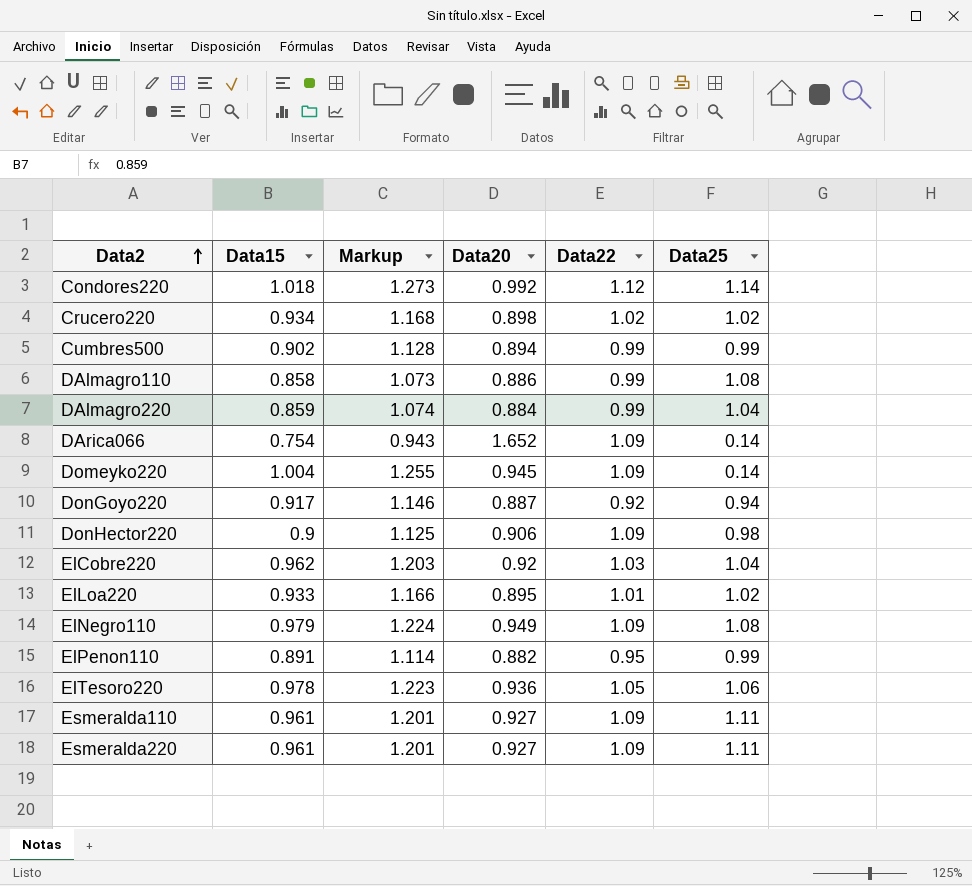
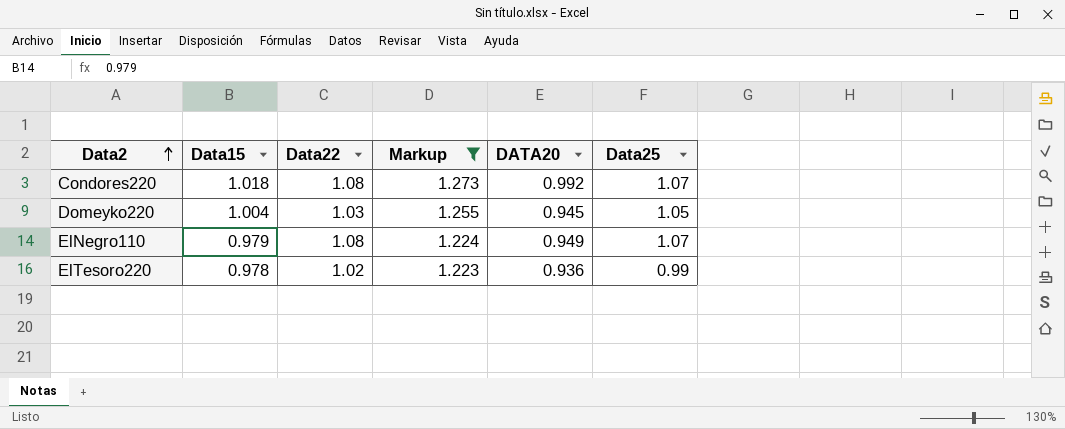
filter: none -> Markup >= 1.223
column Data22 | position: 5 -> 3
column name: Data20 -> DATA20
Condores220 | Data22: 1.12 -> 1.08
Condores220 | Data25: 1.14 -> 1.07
Domeyko220 | Data22: 1.09 -> 1.03
Domeyko220 | Data25: 0.14 -> 1.05
ElNegro110 | Data22: 1.09 -> 1.08
ElNegro110 | Data25: 1.08 -> 1.07
ElTesoro220 | Data22: 1.05 -> 1.02
ElTesoro220 | Data25: 1.06 -> 0.99

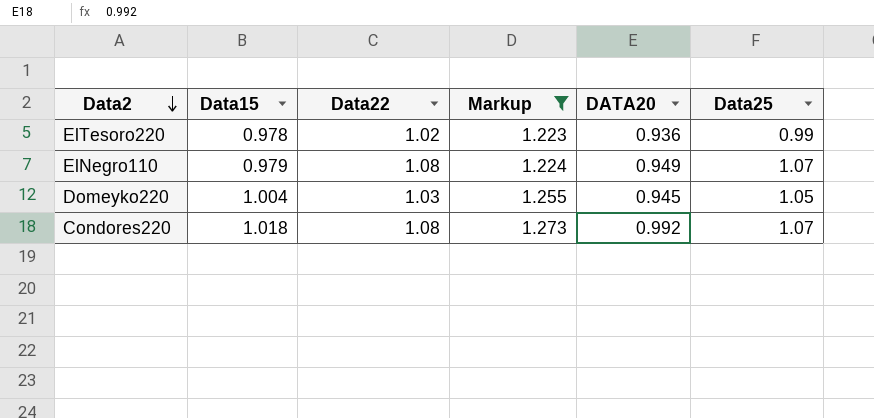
row order: Data2 ascending -> Data2 descending

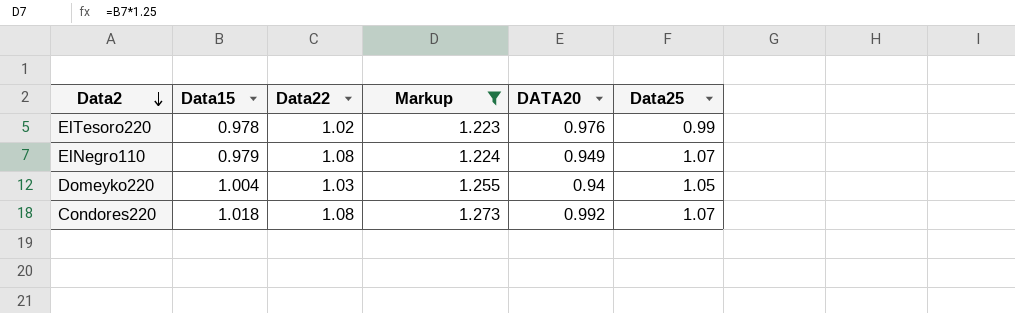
ElTesoro220 | DATA20: 0.936 -> 0.976
Domeyko220 | DATA20: 0.945 -> 0.94

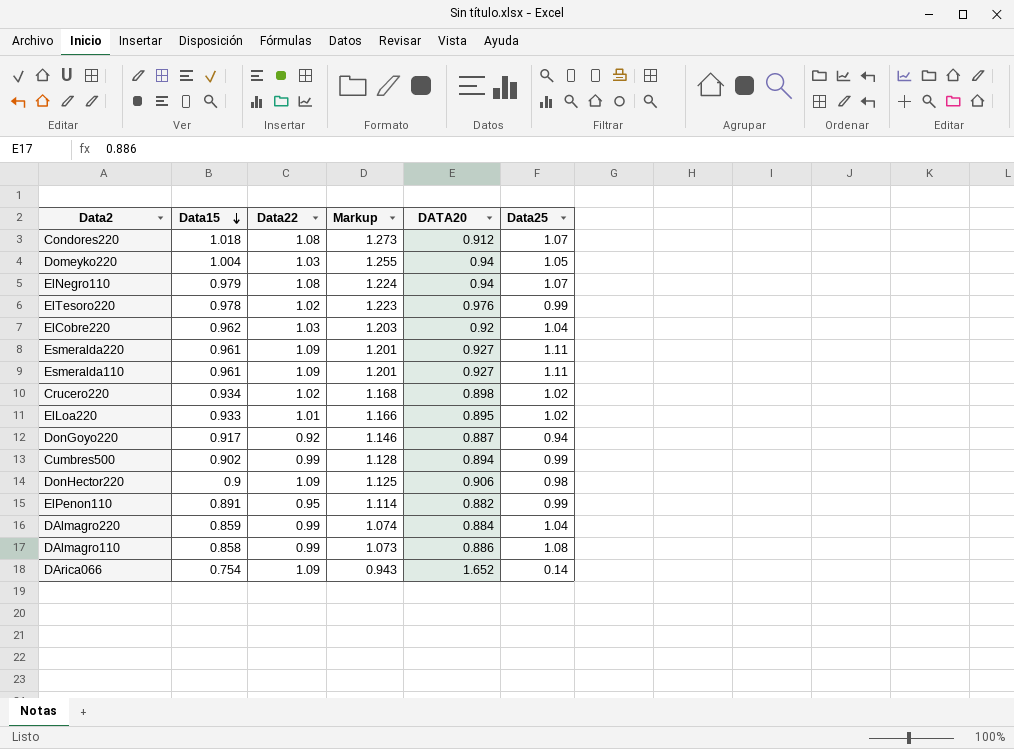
filter: Markup >= 1.223 -> none
row order: Data2 descending -> Data15 descending
Condores220 | DATA20: 0.992 -> 0.912
ElNegro110 | DATA20: 0.949 -> 0.94

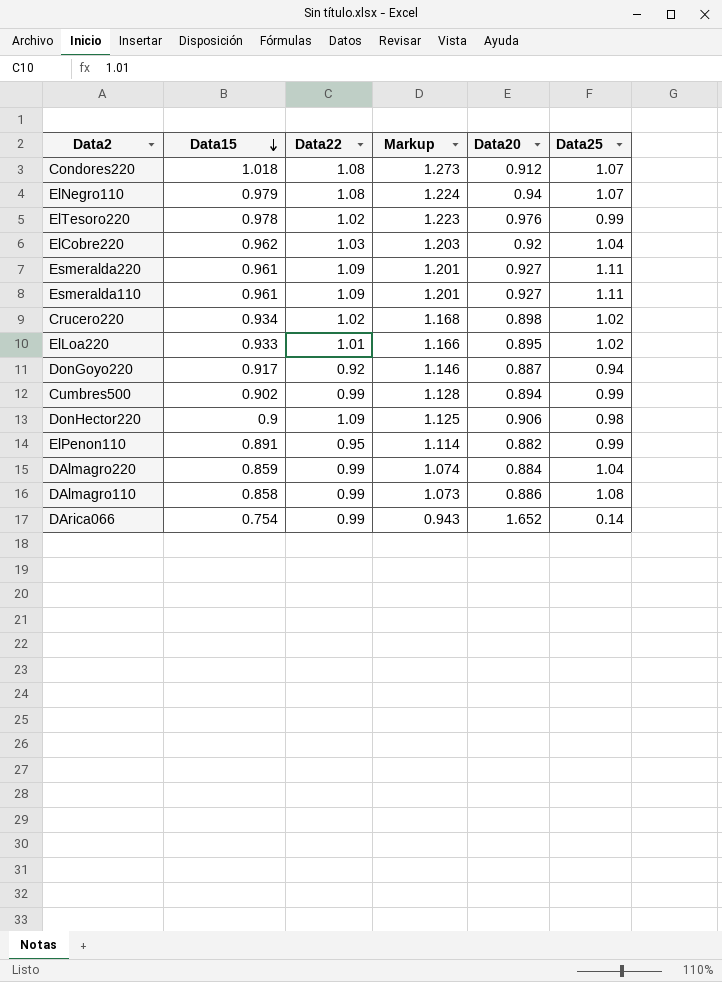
column name: DATA20 -> Data20
row Domeyko220: 1.004 | 1.03 | 1.255 | 0.94 | 1.05 -> none
DArica066 | Data22: 1.09 -> 0.99

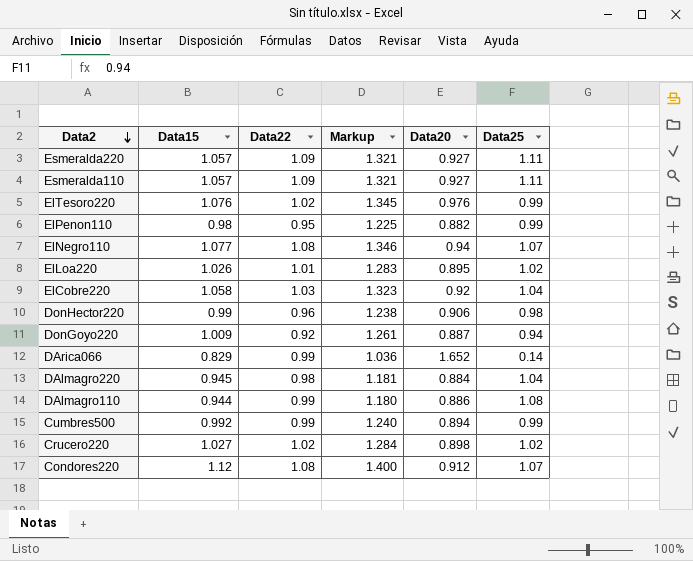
row order: Data15 descending -> Data2 descending
Esmeralda220 | Data15: 0.961 -> 1.057
Esmeralda220 | Markup: 1.201 -> 1.321
Esmeralda110 | Data15: 0.961 -> 1.057
Esmeralda110 | Markup: 1.201 -> 1.321
ElTesoro220 | Data15: 0.978 -> 1.076
ElTesoro220 | Markup: 1.223 -> 1.345
ElPenon110 | Data15: 0.891 -> 0.98
ElPenon110 | Markup: 1.114 -> 1.225
ElNegro110 | Data15: 0.979 -> 1.077
ElNegro110 | Markup: 1.224 -> 1.346
ElLoa220 | Data15: 0.933 -> 1.026
ElLoa220 | Markup: 1.166 -> 1.283
ElCobre220 | Data15: 0.962 -> 1.058
ElCobre220 | Markup: 1.203 -> 1.323
DonHector220 | Data15: 0.9 -> 0.99
DonHector220 | Data22: 1.09 -> 0.96
DonHector220 | Markup: 1.125 -> 1.238
DonGoyo220 | Data15: 0.917 -> 1.009
DonGoyo220 | Markup: 1.146 -> 1.261
DArica066 | Data15: 0.754 -> 0.829
DArica066 | Markup: 0.943 -> 1.036
DAlmagro220 | Data15: 0.859 -> 0.945
DAlmagro220 | Data22: 0.99 -> 0.98
DAlmagro220 | Markup: 1.074 -> 1.181
DAlmagro110 | Data15: 0.858 -> 0.944
DAlmagro110 | Markup: 1.073 -> 1.180
Cumbres500 | Data15: 0.902 -> 0.992
Cumbres500 | Markup: 1.128 -> 1.240
Crucero220 | Data15: 0.934 -> 1.027
Crucero220 | Markup: 1.168 -> 1.284
Condores220 | Data15: 1.018 -> 1.12
Condores220 | Markup: 1.273 -> 1.400

